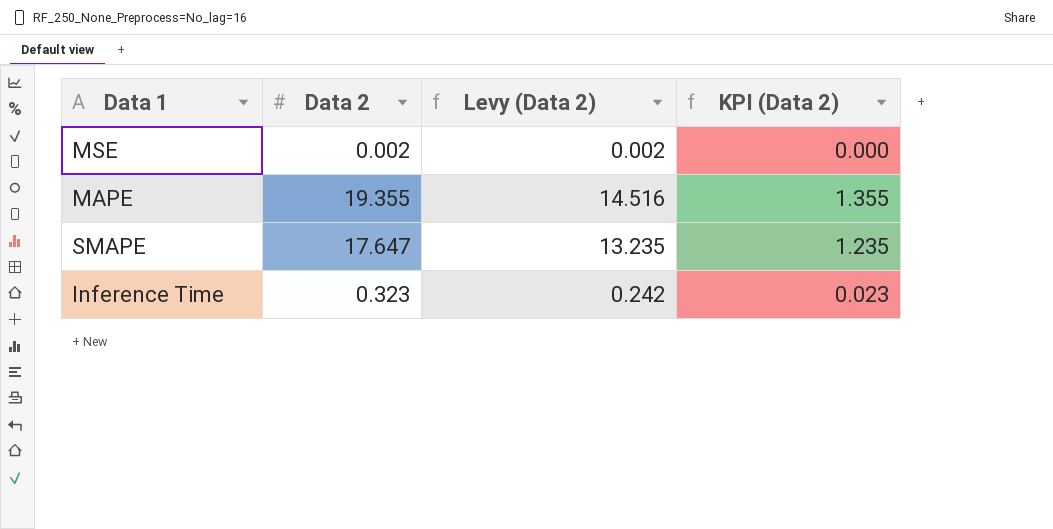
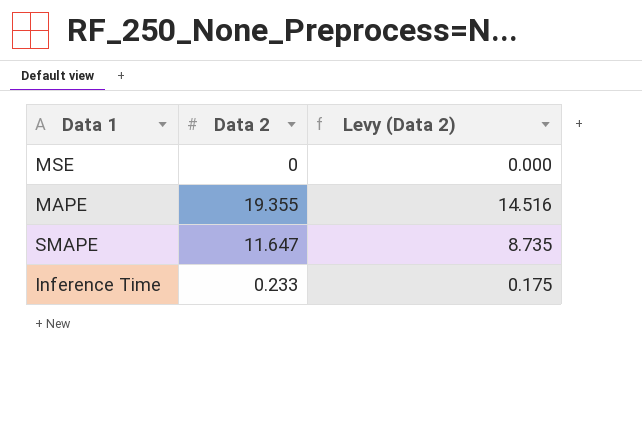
column KPI (Data 2) | formula: [Data 2] * 0.07 -> none
MSE | Data 2: 0.002 -> 0
MSE | Levy (Data 2): 0.002 -> 0.000
SMAPE | Data 2: 17.647 -> 11.647
SMAPE | Levy (Data 2): 13.235 -> 8.735
Inference Time | Data 2: 0.323 -> 0.233
Inference Time | Levy (Data 2): 0.242 -> 0.175

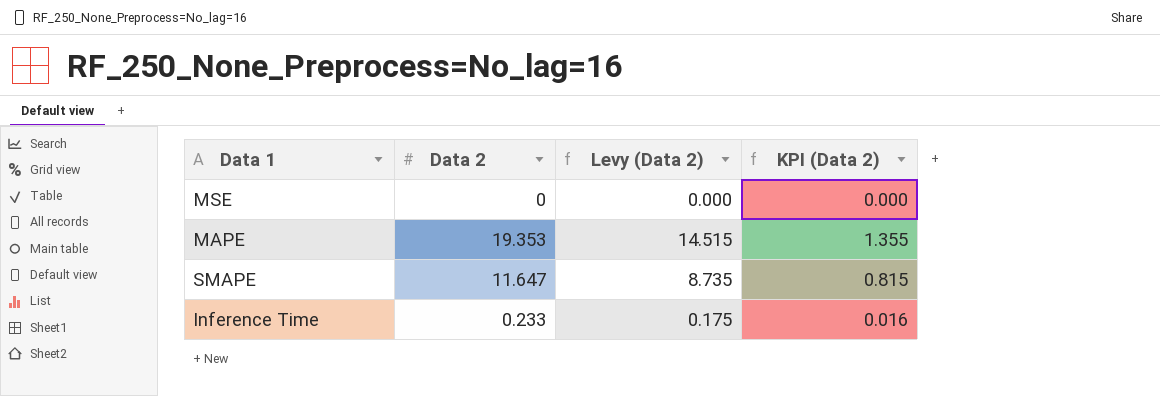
column KPI (Data 2) | formula: none -> [Data 2] * 0.07
MAPE | Data 2: 19.355 -> 19.353
MAPE | Levy (Data 2): 14.516 -> 14.515

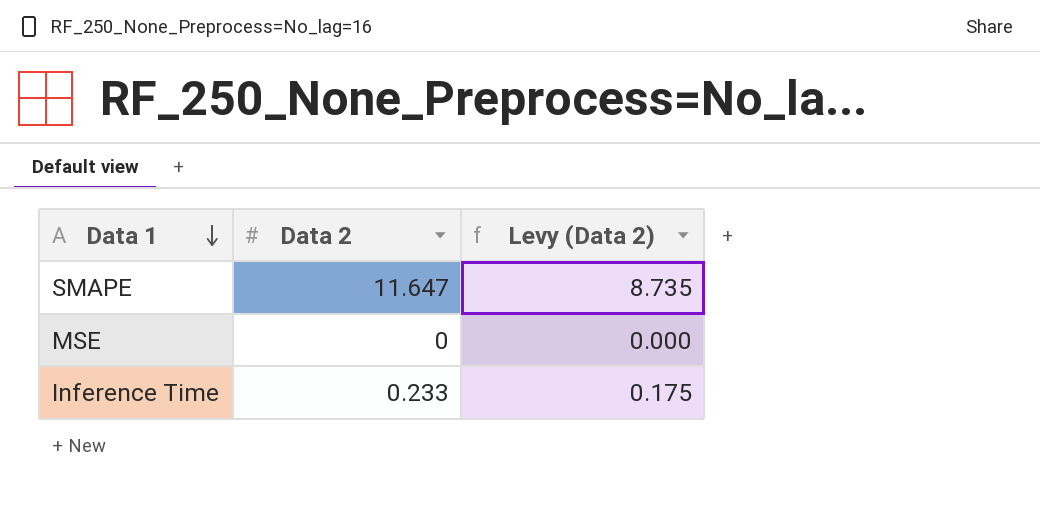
row order: none -> Data 1 descending
column KPI (Data 2) | formula: [Data 2] * 0.07 -> none
row MAPE: 19.353 | 14.515 | 1.355 -> none

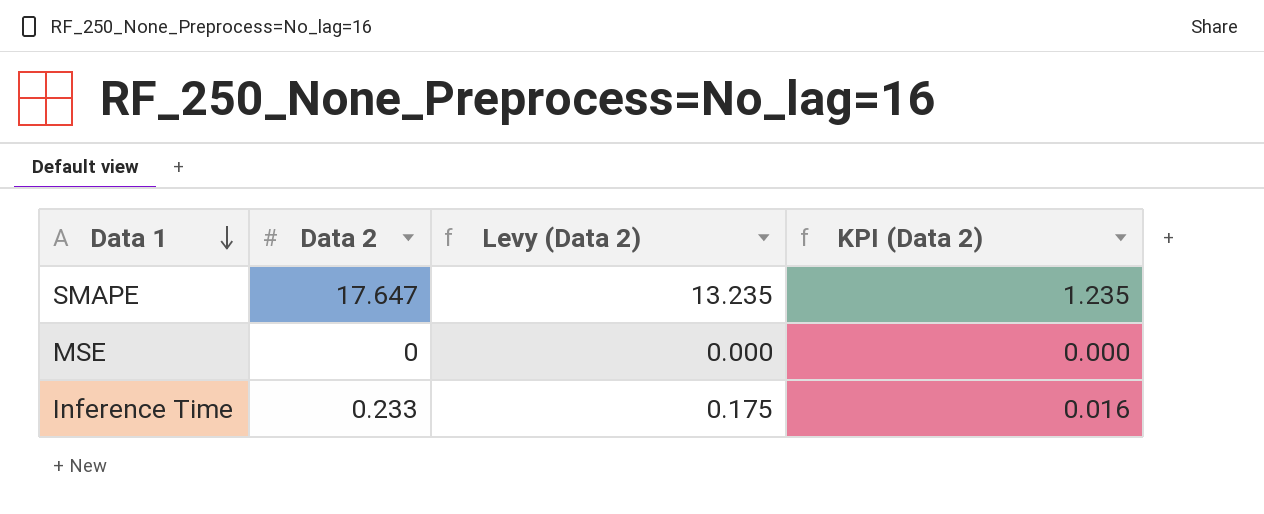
column KPI (Data 2) | formula: none -> [Data 2] * 0.07
SMAPE | Data 2: 11.647 -> 17.647
SMAPE | Levy (Data 2): 8.735 -> 13.235

